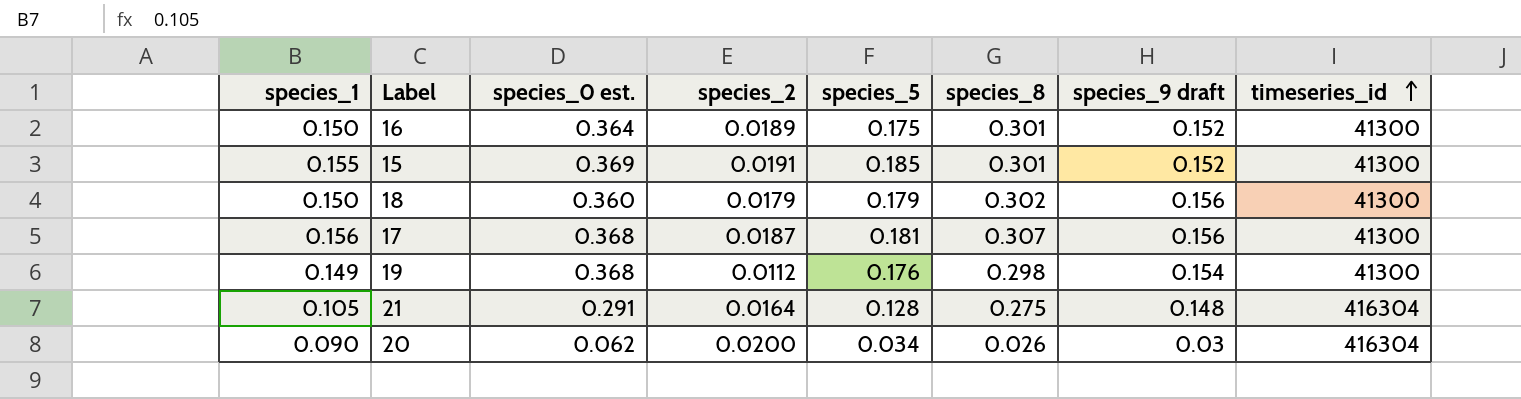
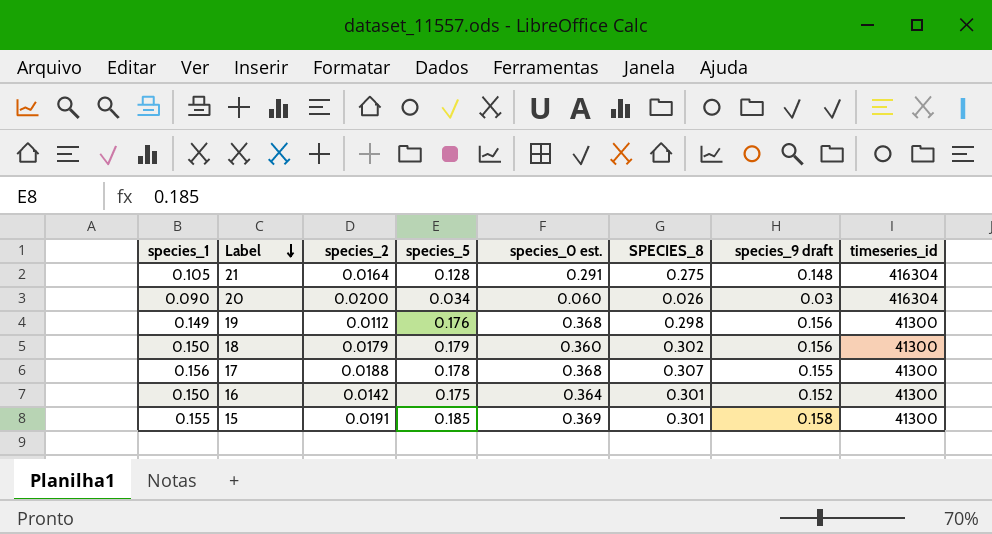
row order: timeseries_id ascending -> Label descending
column species_0 est. | position: 3 -> 5
column name: species_8 -> SPECIES_8
20 | species_0 est.: 0.062 -> 0.060
19 | species_9 draft: 0.154 -> 0.156
17 | species_2: 0.0187 -> 0.0188
17 | species_5: 0.181 -> 0.178
17 | species_9 draft: 0.156 -> 0.155
16 | species_2: 0.0189 -> 0.0142
15 | species_9 draft: 0.152 -> 0.158

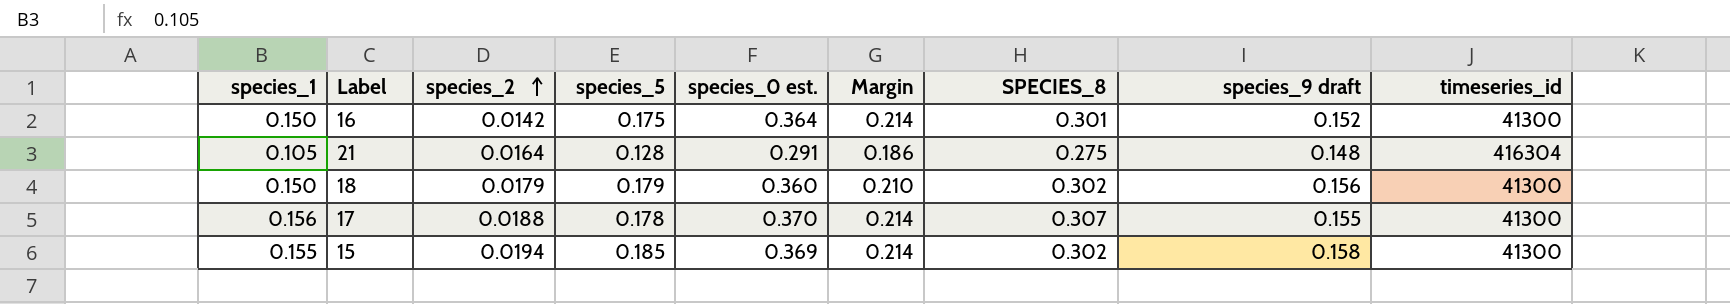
row order: Label descending -> species_2 ascending
column Margin | formula: none -> [species_0 est.] - [species_1]
row 20: 0.090 | 0.0200 | 0.034 | 0.060 | 0.026 | 0.03 | 416304 -> none
row 19: 0.149 | 0.0112 | 0.176 | 0.368 | 0.298 | 0.156 | 41300 -> none
17 | species_0 est.: 0.368 -> 0.370
15 | species_2: 0.0191 -> 0.0194
15 | SPECIES_8: 0.301 -> 0.302

